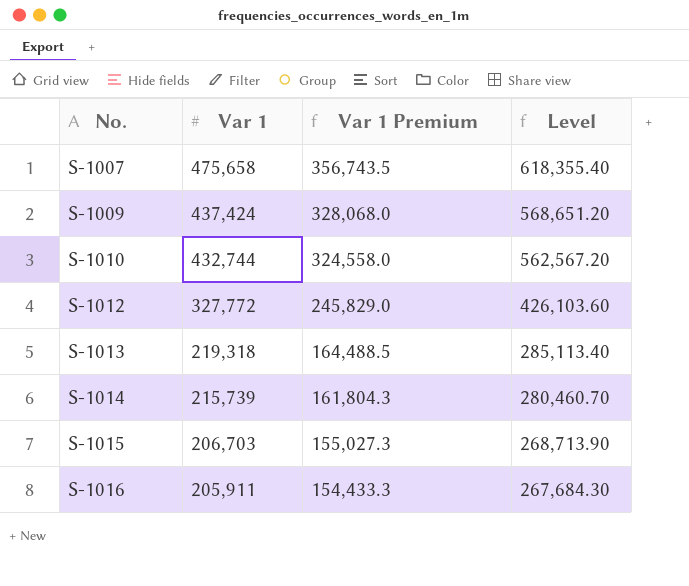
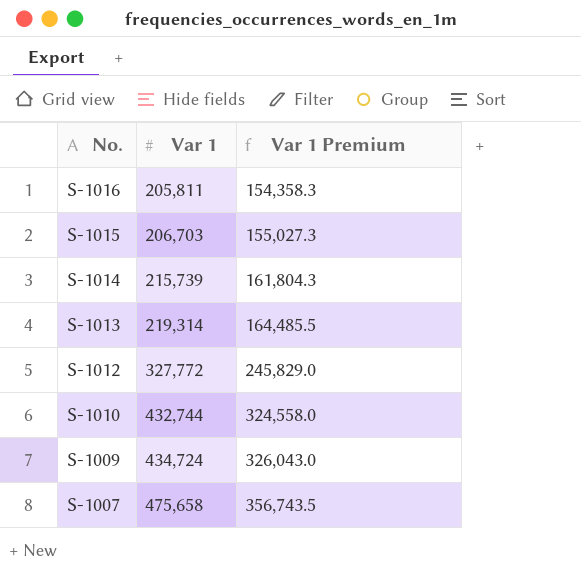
row order: No. ascending -> No. descending
column Level | formula: [Var 1] * 1.3 -> none
S-1016 | Var 1: 205,911 -> 205,811
S-1016 | Var 1 Premium: 154,433.3 -> 154,358.3
S-1013 | Var 1: 219,318 -> 219,314
S-1013 | Var 1 Premium: 164,488.5 -> 164,485.5
S-1009 | Var 1: 437,424 -> 434,724
S-1009 | Var 1 Premium: 328,068.0 -> 326,043.0

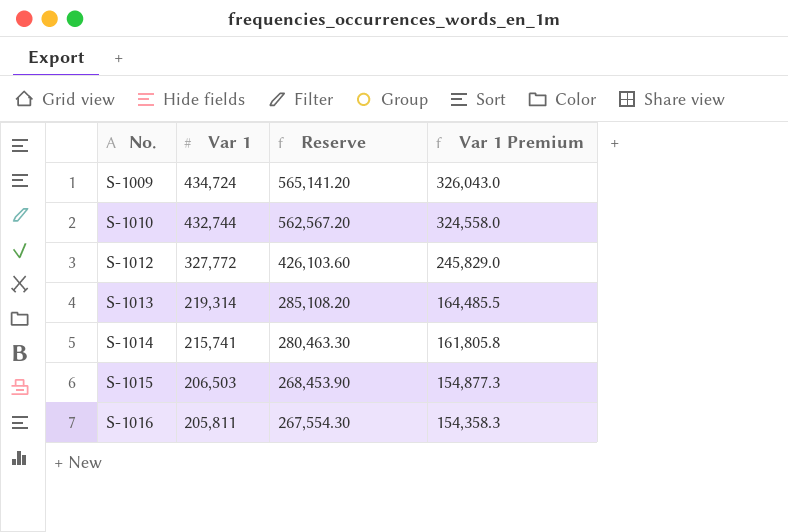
row order: No. descending -> No. ascending
column Reserve | formula: none -> [Var 1] * 1.3
row S-1007: 475,658 | 356,743.5 -> none
S-1014 | Var 1: 215,739 -> 215,741
S-1014 | Var 1 Premium: 161,804.3 -> 161,805.8
S-1015 | Var 1: 206,703 -> 206,503
S-1015 | Var 1 Premium: 155,027.3 -> 154,877.3

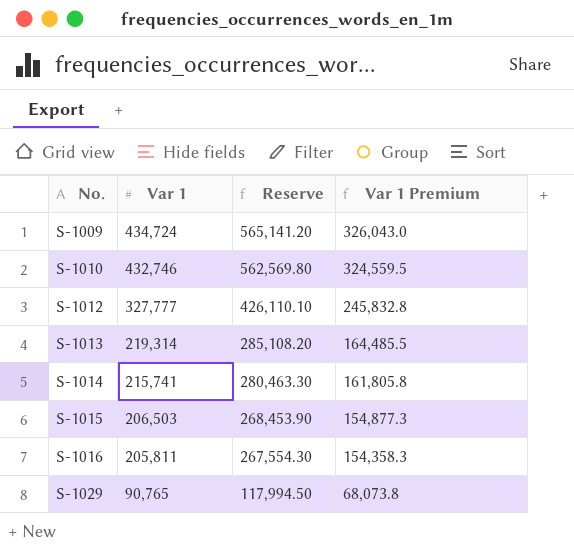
S-1010 | Var 1: 432,744 -> 432,746
S-1010 | Reserve: 562,567.20 -> 562,569.80
S-1010 | Var 1 Premium: 324,558.0 -> 324,559.5
S-1012 | Var 1: 327,772 -> 327,777
S-1012 | Reserve: 426,103.60 -> 426,110.10
S-1012 | Var 1 Premium: 245,829.0 -> 245,832.8
row S-1029: none -> 90,765 | 117,994.50 | 68,073.8

